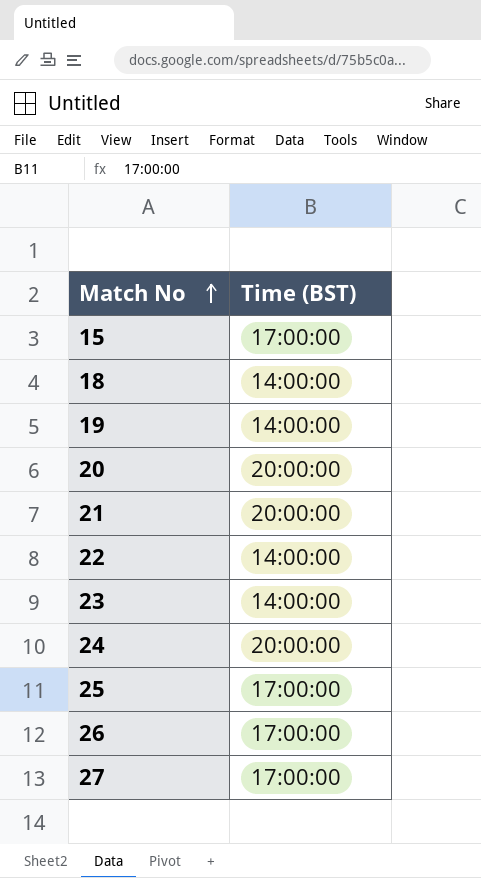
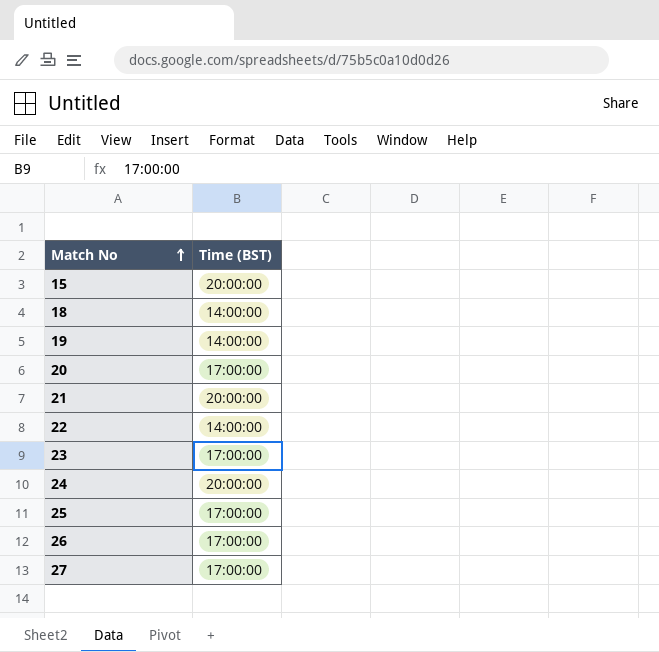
15 | Time (BST): 17:00:00 -> 20:00:00
20 | Time (BST): 20:00:00 -> 17:00:00
23 | Time (BST): 14:00:00 -> 17:00:00

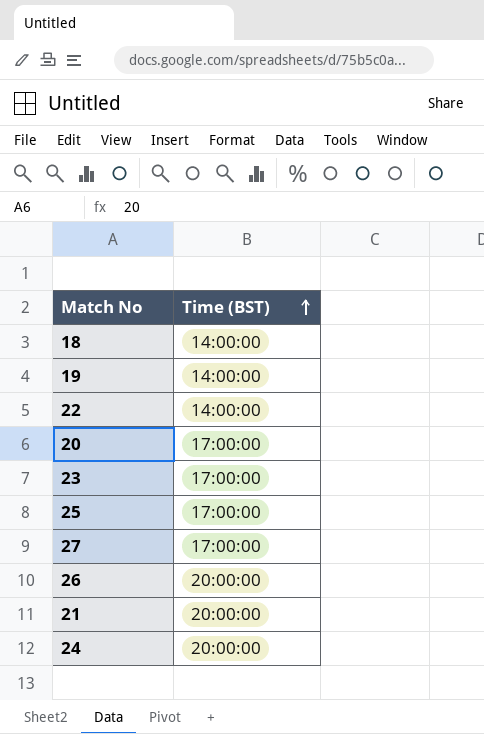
row order: Match No ascending -> Time (BST) ascending
row 15: 20:00:00 -> none
26 | Time (BST): 17:00:00 -> 20:00:00

